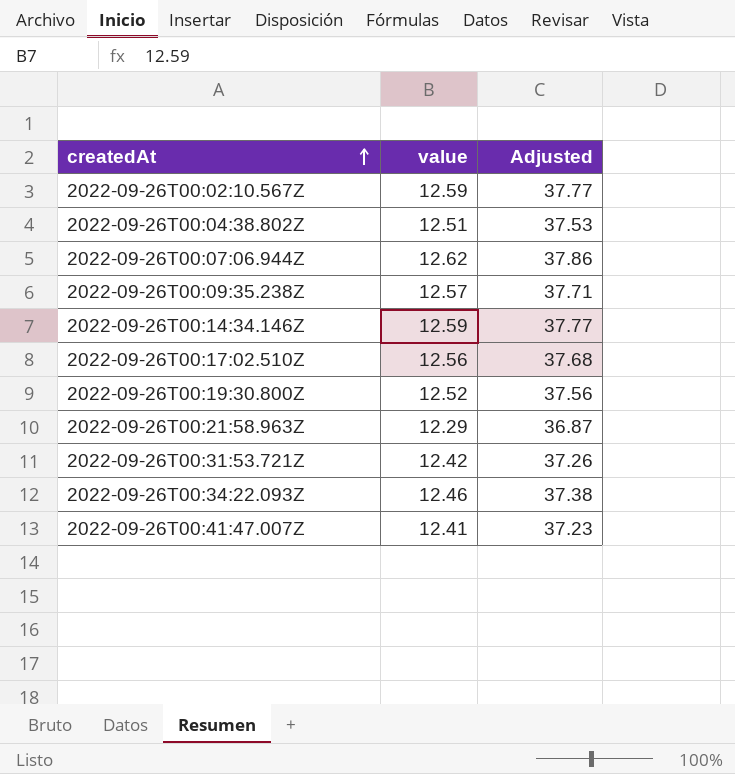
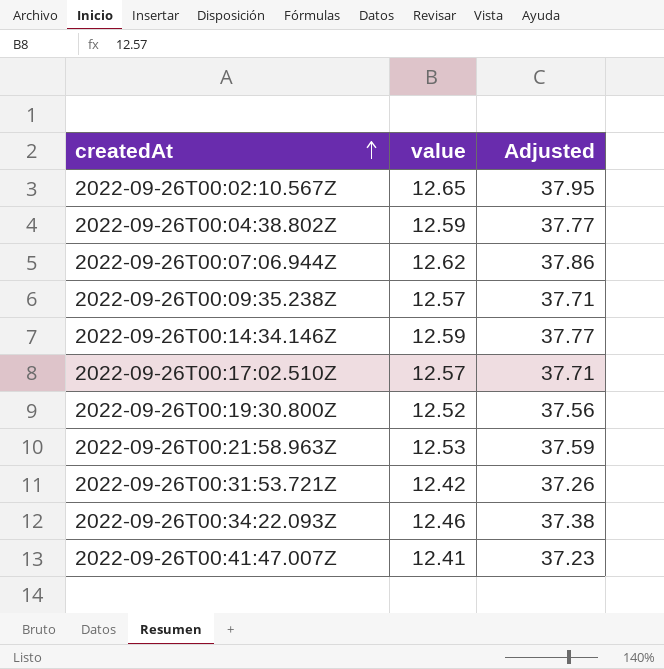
2022-09-26T00:02:10.567Z | value: 12.59 -> 12.65
2022-09-26T00:02:10.567Z | Adjusted: 37.77 -> 37.95
2022-09-26T00:04:38.802Z | value: 12.51 -> 12.59
2022-09-26T00:04:38.802Z | Adjusted: 37.53 -> 37.77
2022-09-26T00:17:02.510Z | value: 12.56 -> 12.57
2022-09-26T00:17:02.510Z | Adjusted: 37.68 -> 37.71
2022-09-26T00:21:58.963Z | value: 12.29 -> 12.53
2022-09-26T00:21:58.963Z | Adjusted: 36.87 -> 37.59

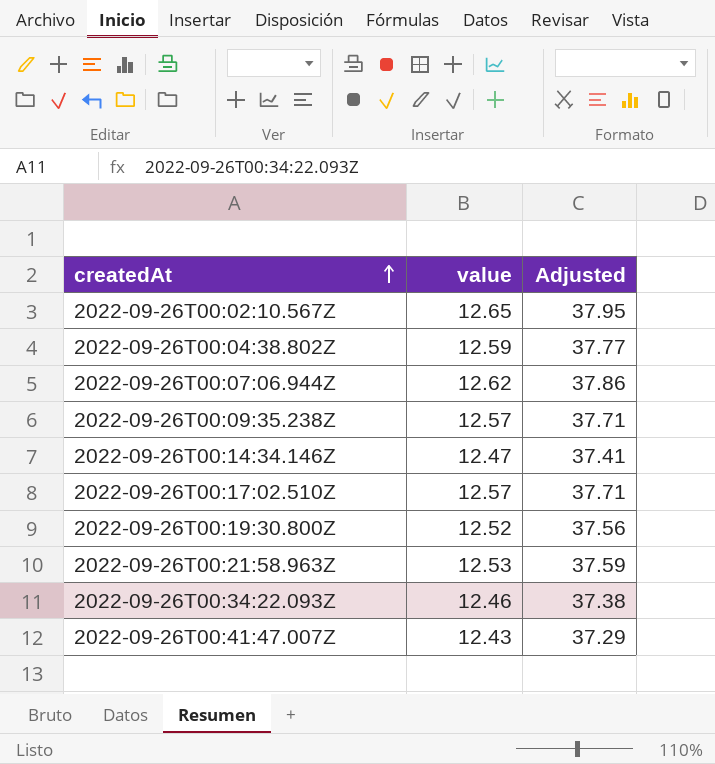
row 2022-09-26T00:31:53.721Z: 12.42 | 37.26 -> none
2022-09-26T00:14:34.146Z | value: 12.59 -> 12.47
2022-09-26T00:14:34.146Z | Adjusted: 37.77 -> 37.41
2022-09-26T00:41:47.007Z | value: 12.41 -> 12.43
2022-09-26T00:41:47.007Z | Adjusted: 37.23 -> 37.29

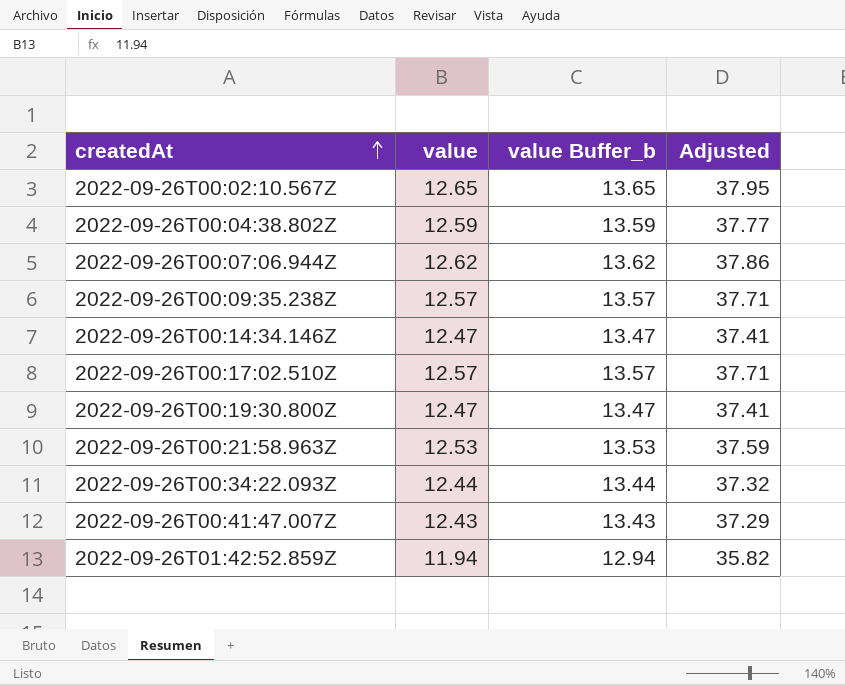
column value Buffer_b | formula: none -> [value] + 1
2022-09-26T00:19:30.800Z | value: 12.52 -> 12.47
2022-09-26T00:19:30.800Z | Adjusted: 37.56 -> 37.41
2022-09-26T00:34:22.093Z | value: 12.46 -> 12.44
2022-09-26T00:34:22.093Z | Adjusted: 37.38 -> 37.32
row 2022-09-26T01:42:52.859Z: none -> 11.94 | 12.94 | 35.82

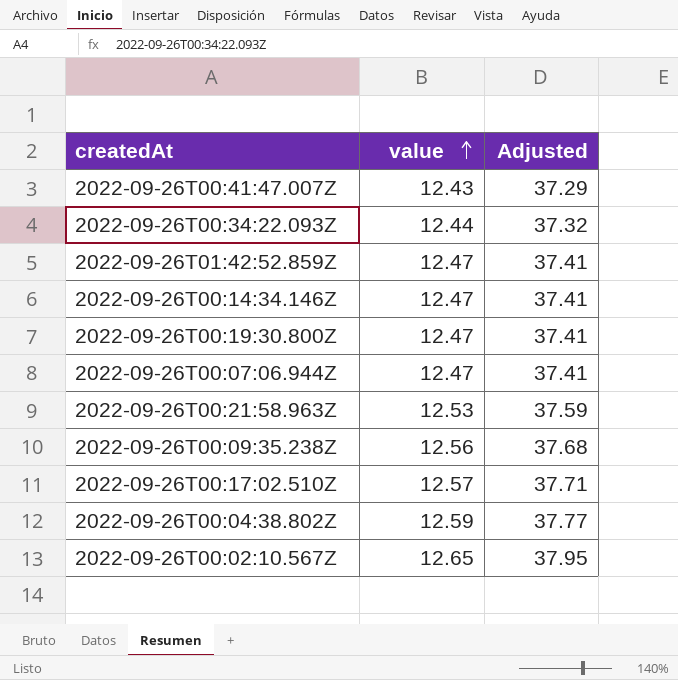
row order: createdAt ascending -> value ascending
column value Buffer_b | formula: [value] + 1 -> none
2022-09-26T01:42:52.859Z | value: 11.94 -> 12.47
2022-09-26T01:42:52.859Z | Adjusted: 35.82 -> 37.41
2022-09-26T00:07:06.944Z | value: 12.62 -> 12.47
2022-09-26T00:07:06.944Z | Adjusted: 37.86 -> 37.41
2022-09-26T00:09:35.238Z | value: 12.57 -> 12.56
2022-09-26T00:09:35.238Z | Adjusted: 37.71 -> 37.68

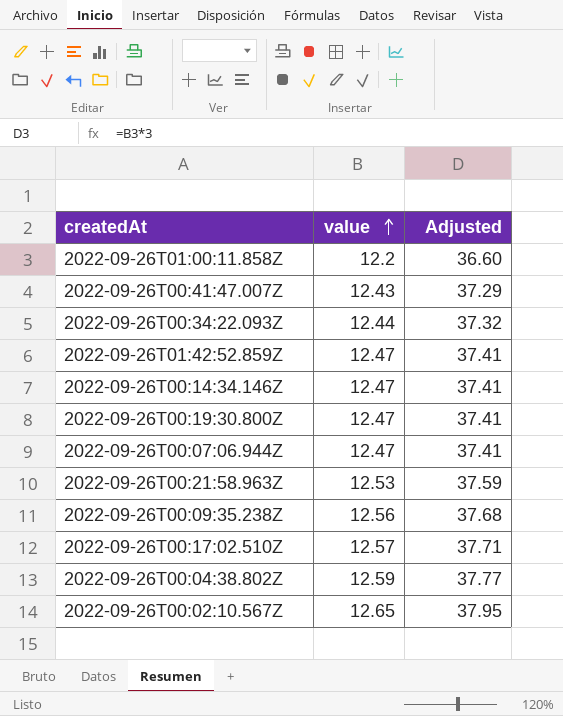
row 2022-09-26T01:00:11.858Z: none -> 12.2 | 36.60

